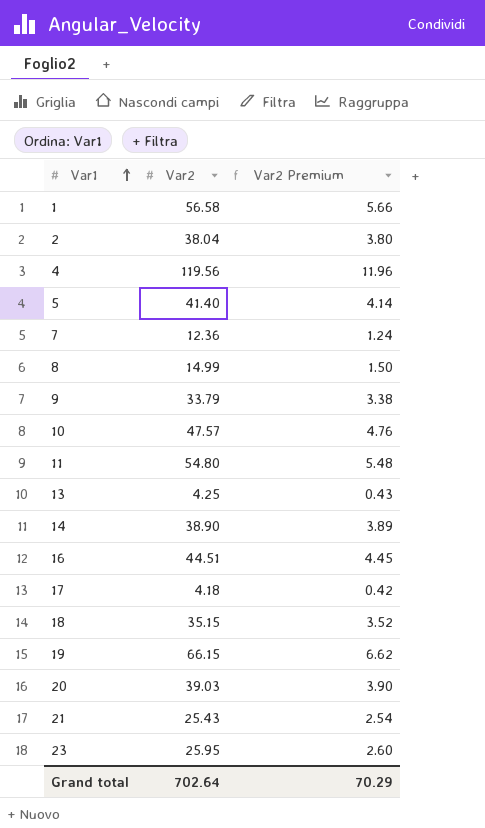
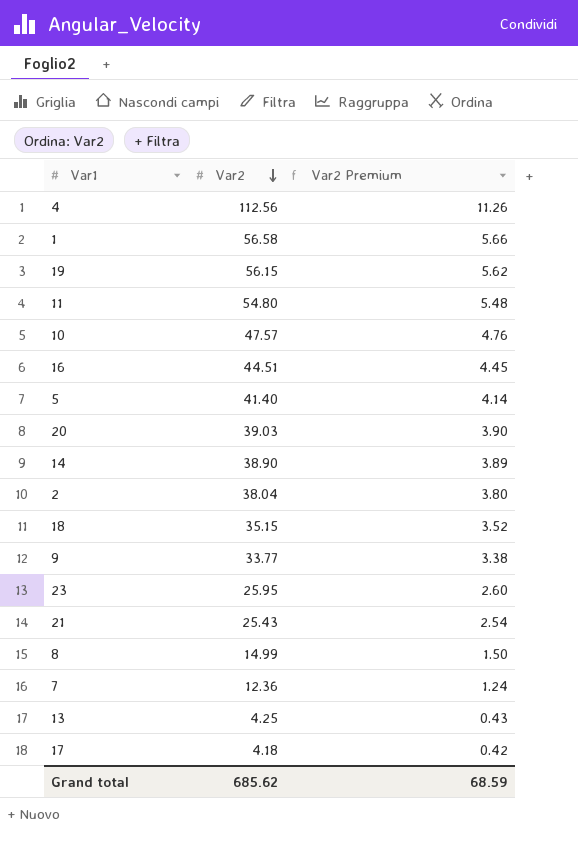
row order: Var1 ascending -> Var2 descending
4 | Var2: 119.56 -> 112.56
4 | Var2 Premium: 11.96 -> 11.26
19 | Var2: 66.15 -> 56.15
19 | Var2 Premium: 6.62 -> 5.62
9 | Var2: 33.79 -> 33.77
Grand total | Var2: 702.64 -> 685.62
Grand total | Var2 Premium: 70.29 -> 68.59

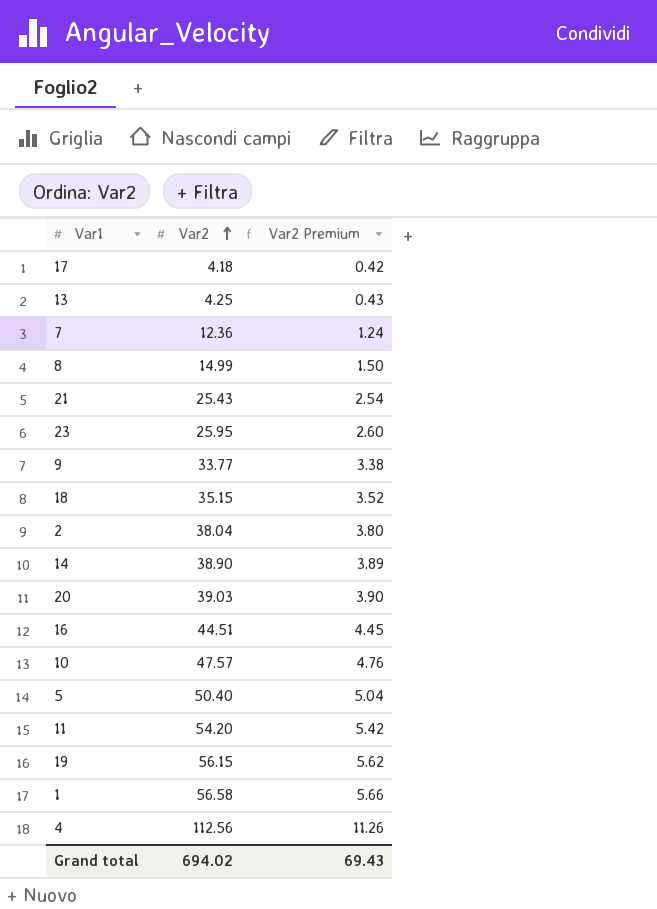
row order: Var2 descending -> Var2 ascending
5 | Var2: 41.40 -> 50.40
5 | Var2 Premium: 4.14 -> 5.04
11 | Var2: 54.80 -> 54.20
11 | Var2 Premium: 5.48 -> 5.42
Grand total | Var2: 685.62 -> 694.02
Grand total | Var2 Premium: 68.59 -> 69.43

